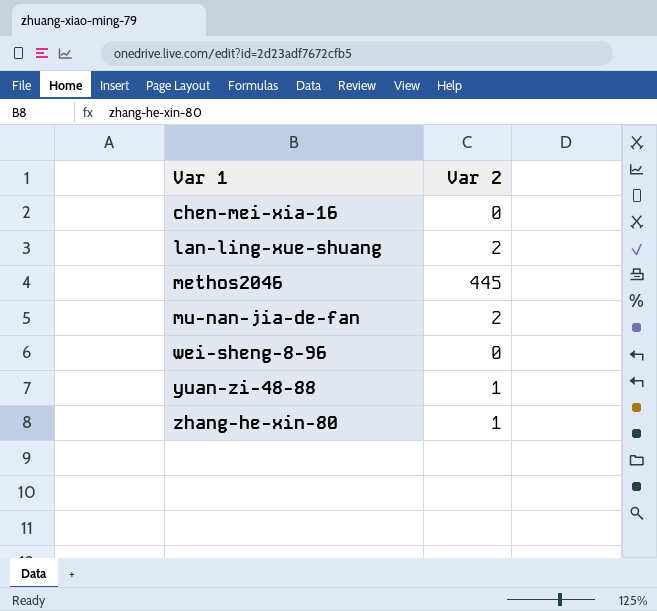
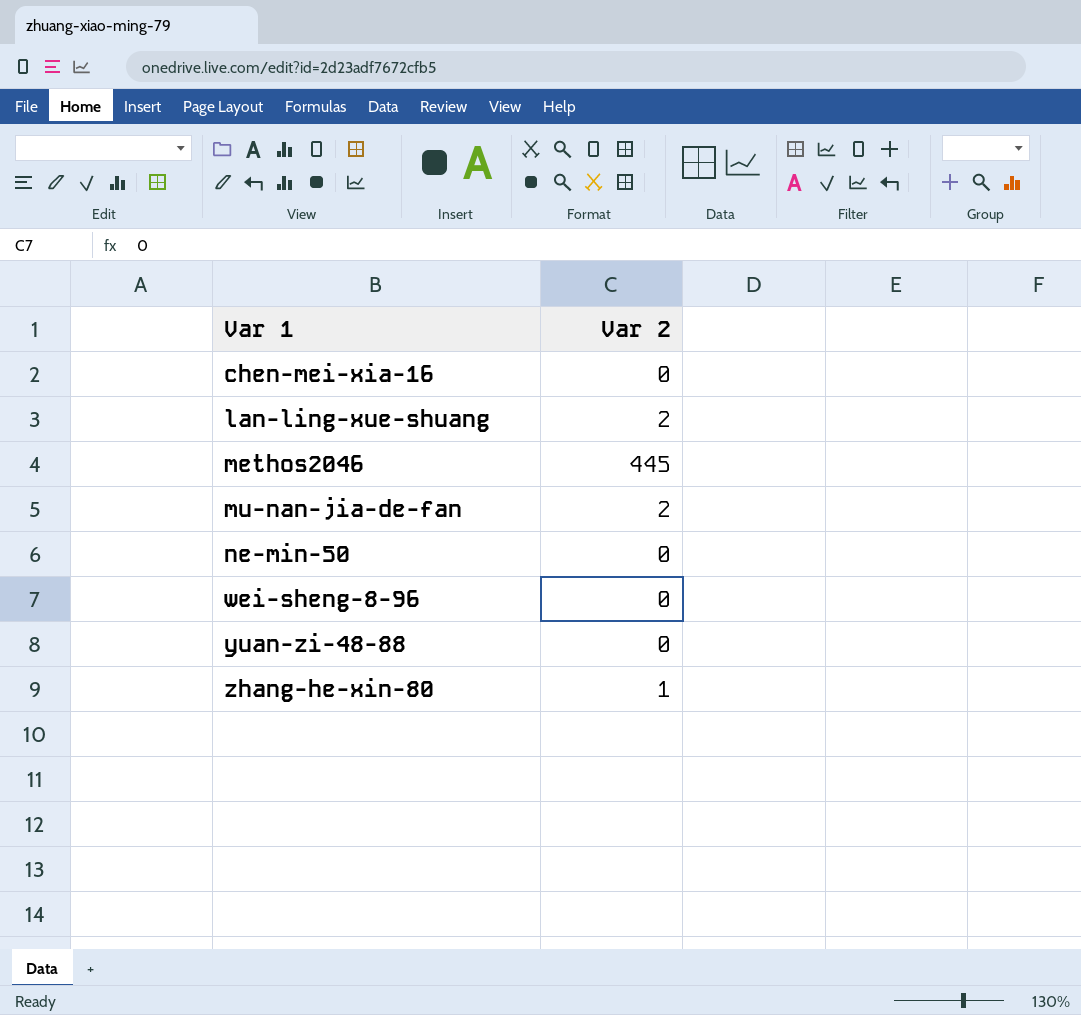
row ne-min-50: none -> 0
yuan-zi-48-88 | Var 2: 1 -> 0

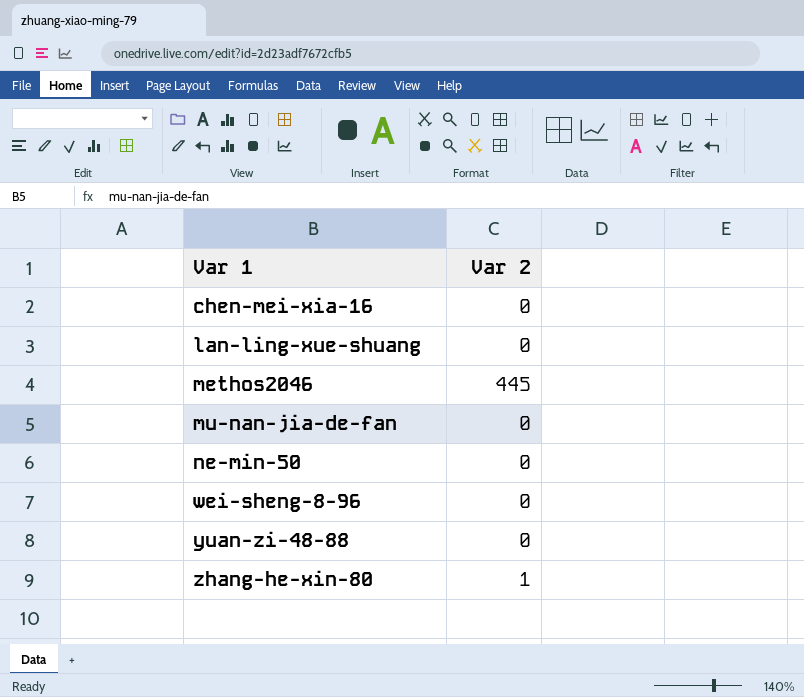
lan-ling-xue-shuang | Var 2: 2 -> 0
mu-nan-jia-de-fan | Var 2: 2 -> 0

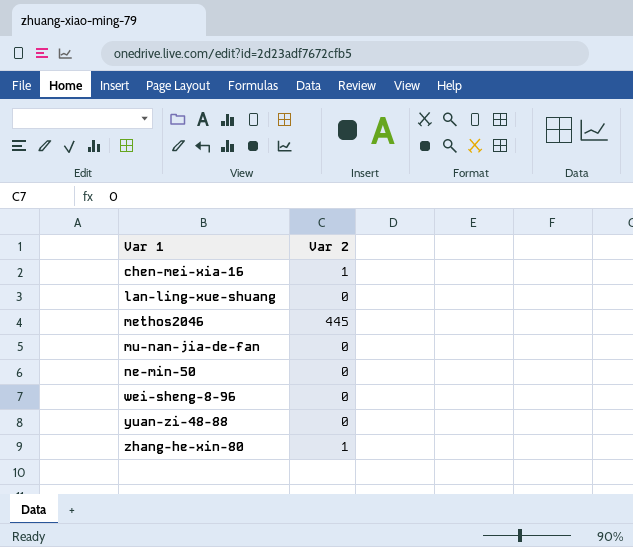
chen-mei-xia-16 | Var 2: 0 -> 1

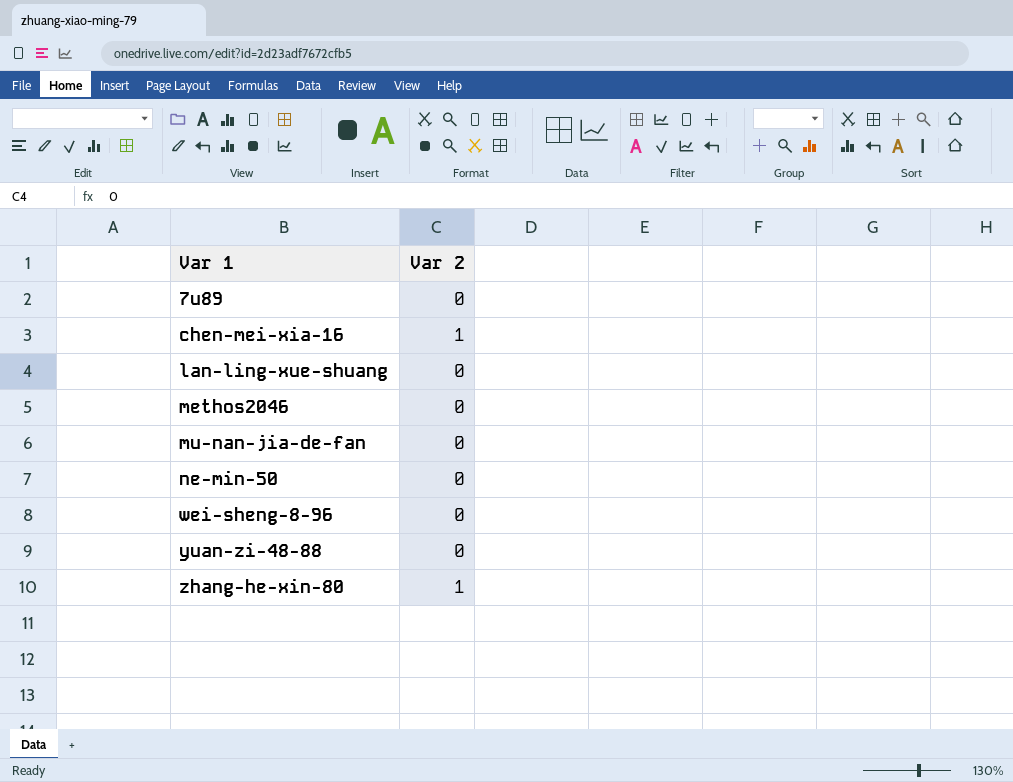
row 7u89: none -> 0
methos2046 | Var 2: 445 -> 0

